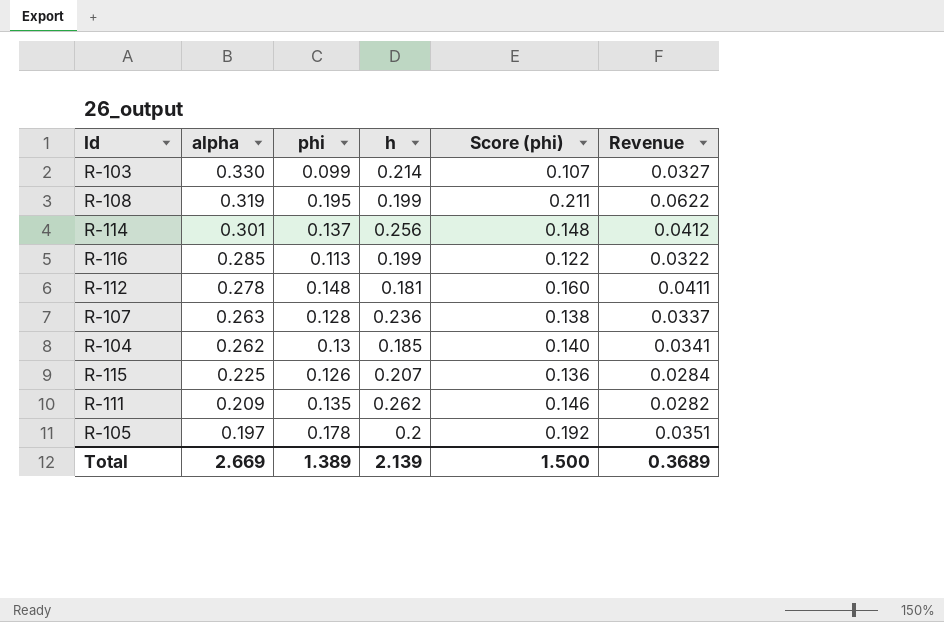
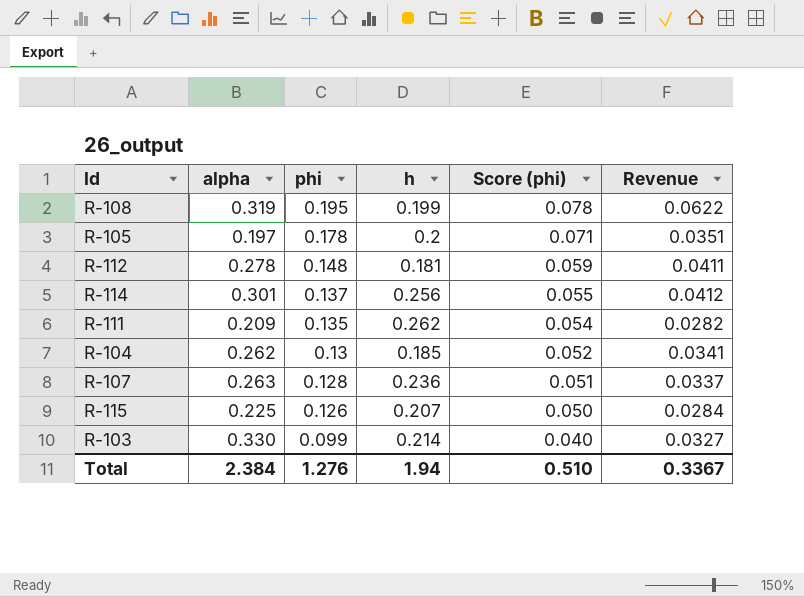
row order: alpha descending -> phi descending
column Score (phi) | formula: [phi] * 1.08 -> [phi] * 0.4
row R-116: 0.285 | 0.113 | 0.199 | 0.122 | 0.0322 -> none
Total | alpha: 2.669 -> 2.384
Total | phi: 1.389 -> 1.276
Total | h: 2.139 -> 1.94
Total | Score (phi): 1.500 -> 0.510
Total | Revenue: 0.3689 -> 0.3367

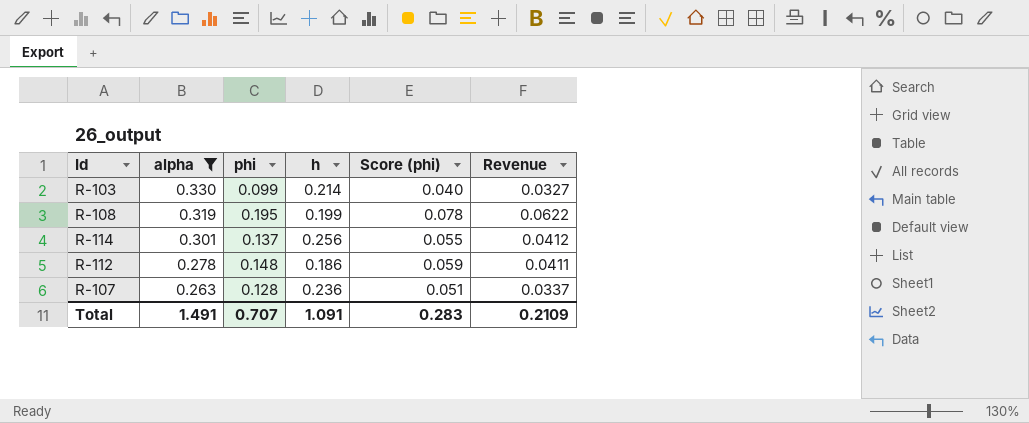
filter: none -> alpha >= 0.263
row order: phi descending -> alpha descending
R-112 | h: 0.181 -> 0.186
Total | alpha: 2.384 -> 1.491
Total | phi: 1.276 -> 0.707
Total | h: 1.94 -> 1.091
Total | Score (phi): 0.510 -> 0.283
Total | Revenue: 0.3367 -> 0.2109

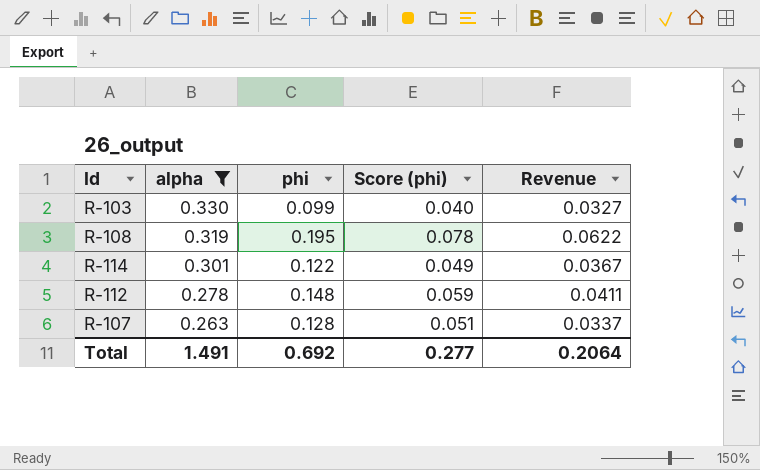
column h | position: 4 -> none
R-114 | phi: 0.137 -> 0.122
R-114 | Score (phi): 0.055 -> 0.049
R-114 | Revenue: 0.0412 -> 0.0367
Total | phi: 0.707 -> 0.692
Total | Score (phi): 0.283 -> 0.277
Total | Revenue: 0.2109 -> 0.2064

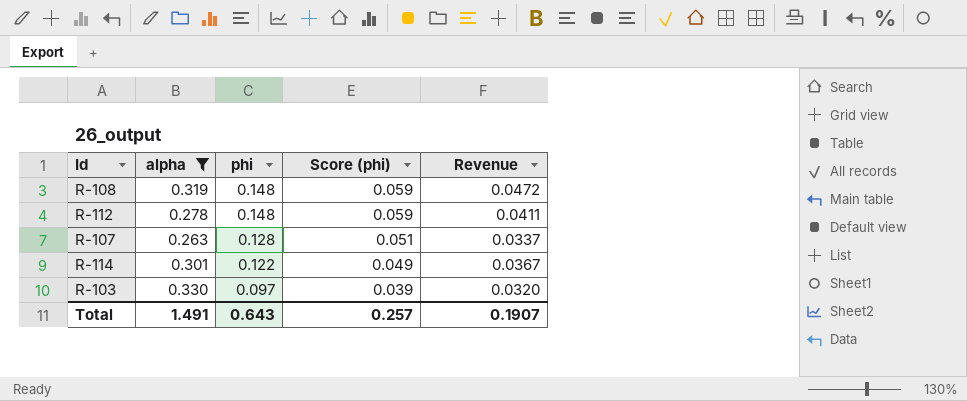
row order: alpha descending -> phi descending
R-108 | phi: 0.195 -> 0.148
R-108 | Score (phi): 0.078 -> 0.059
R-108 | Revenue: 0.0622 -> 0.0472
R-103 | phi: 0.099 -> 0.097
R-103 | Score (phi): 0.040 -> 0.039
R-103 | Revenue: 0.0327 -> 0.0320
Total | phi: 0.692 -> 0.643
Total | Score (phi): 0.277 -> 0.257
Total | Revenue: 0.2064 -> 0.1907

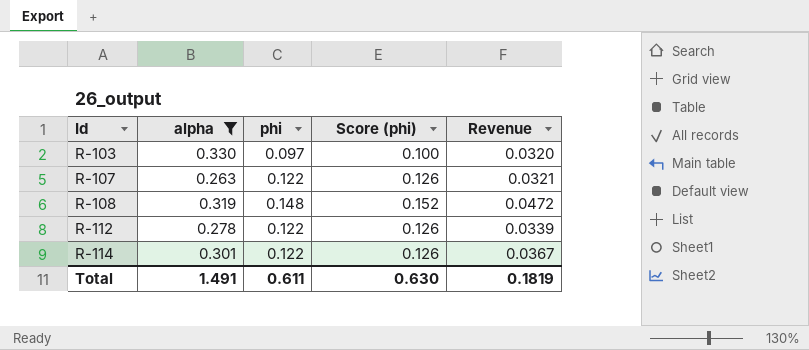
row order: phi descending -> Id ascending
column Score (phi) | formula: [phi] * 0.4 -> [phi] * 1.03
R-107 | phi: 0.128 -> 0.122
R-107 | Revenue: 0.0337 -> 0.0321
R-112 | phi: 0.148 -> 0.122
R-112 | Revenue: 0.0411 -> 0.0339
Total | phi: 0.643 -> 0.611
Total | Score (phi): 0.257 -> 0.630
Total | Revenue: 0.1907 -> 0.1819

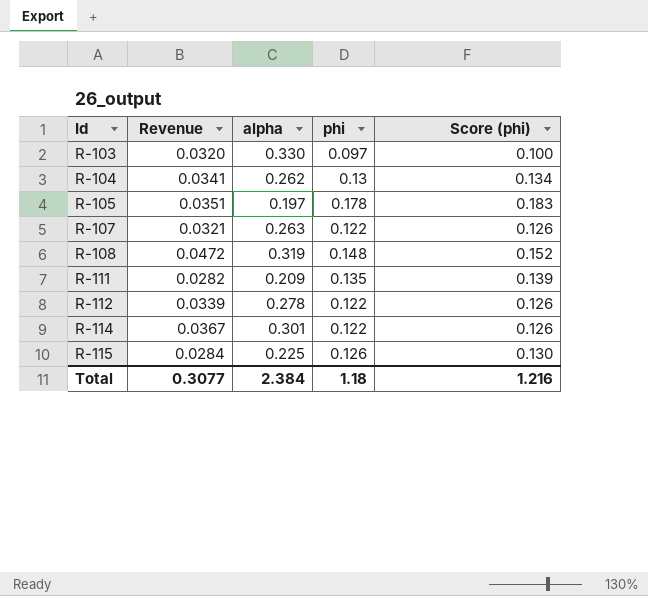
filter: alpha >= 0.263 -> none
column Revenue | position: 5 -> 2
Total | Revenue: 0.1819 -> 0.3077
Total | alpha: 1.491 -> 2.384
Total | phi: 0.611 -> 1.18
Total | Score (phi): 0.630 -> 1.216

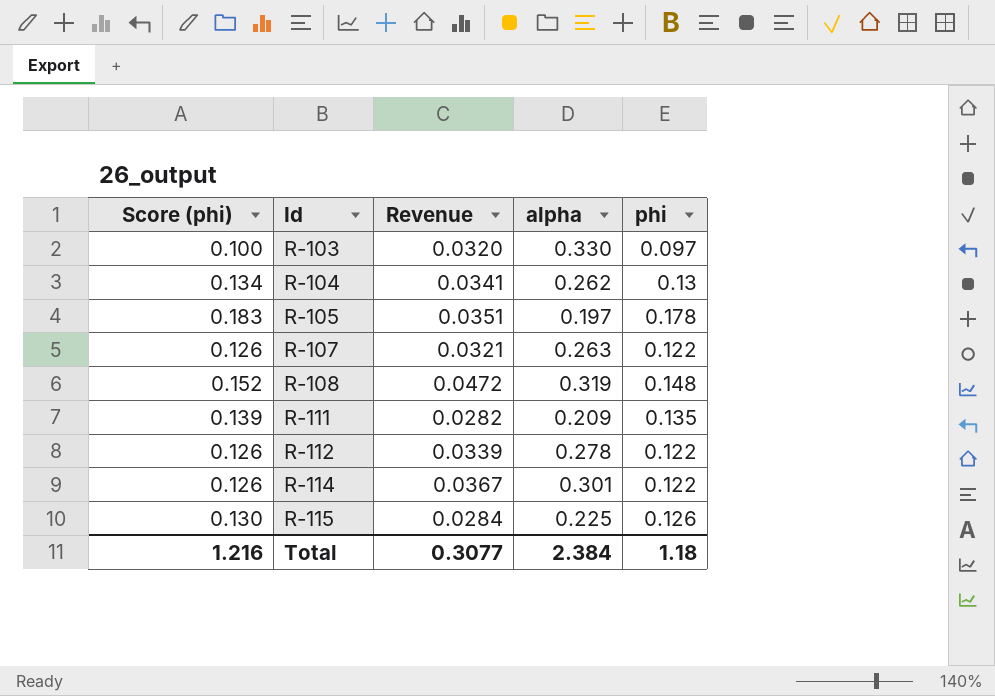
column Score (phi) | position: 5 -> 1

